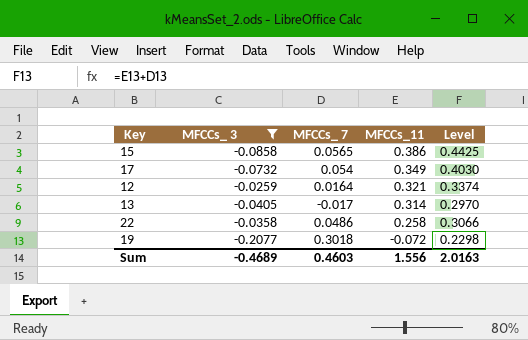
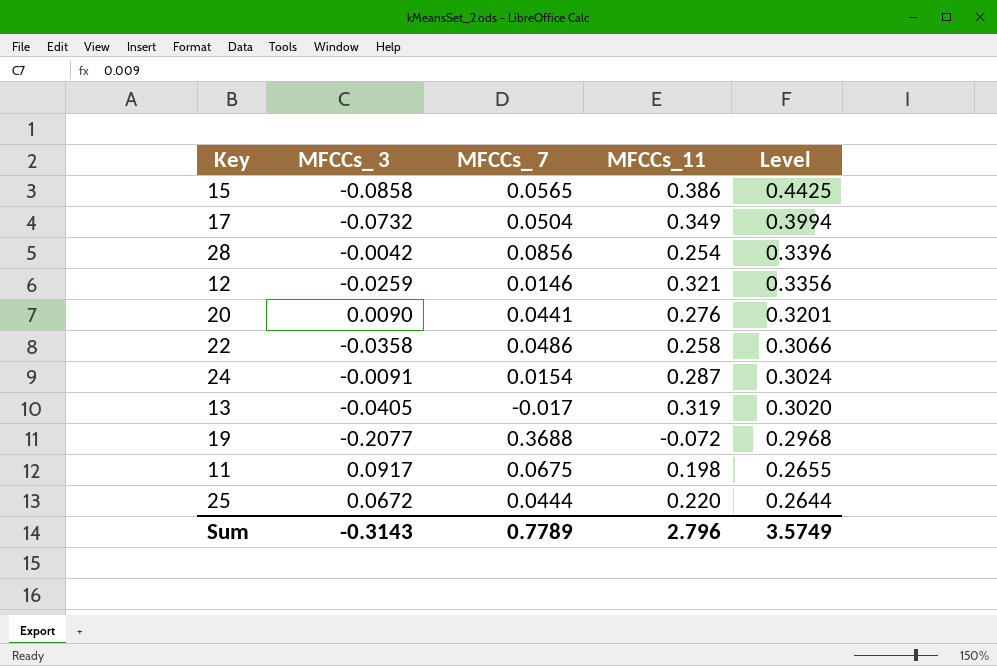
filter: MFCCs_ 3 <= -0.0259 -> none
row order: MFCCs_11 descending -> Level descending
17 | MFCCs_ 7: 0.054 -> 0.0504
17 | Level: 0.4030 -> 0.3994
12 | MFCCs_ 7: 0.0164 -> 0.0146
12 | Level: 0.3374 -> 0.3356
13 | MFCCs_11: 0.314 -> 0.319
13 | Level: 0.2970 -> 0.3020
19 | MFCCs_ 7: 0.3018 -> 0.3688
19 | Level: 0.2298 -> 0.2968
Sum | MFCCs_ 3: -0.4689 -> -0.3143
Sum | MFCCs_ 7: 0.4603 -> 0.7789
Sum | MFCCs_11: 1.556 -> 2.796
Sum | Level: 2.0163 -> 3.5749

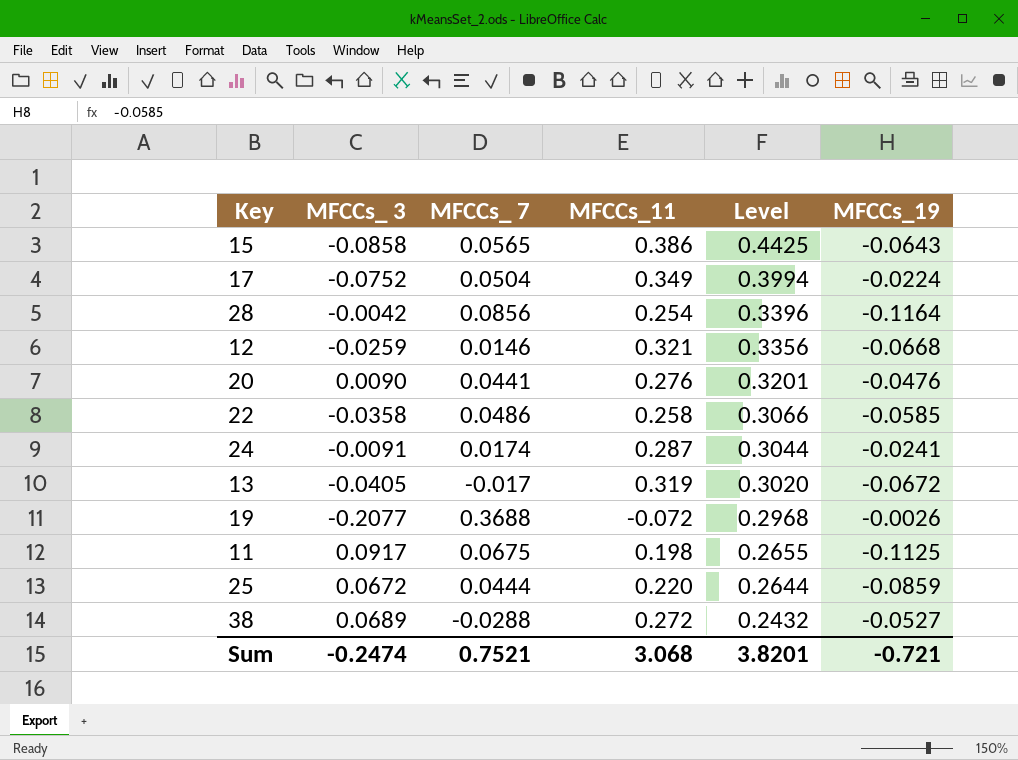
column MFCCs_19 | position: none -> 6
17 | MFCCs_ 3: -0.0732 -> -0.0752
24 | MFCCs_ 7: 0.0154 -> 0.0174
24 | Level: 0.3024 -> 0.3044
row 38: none -> 0.0689 | -0.0288 | 0.272 | 0.2432 | -0.0527
Sum | MFCCs_ 3: -0.3143 -> -0.2474
Sum | MFCCs_ 7: 0.7789 -> 0.7521
Sum | MFCCs_11: 2.796 -> 3.068
Sum | Level: 3.5749 -> 3.8201

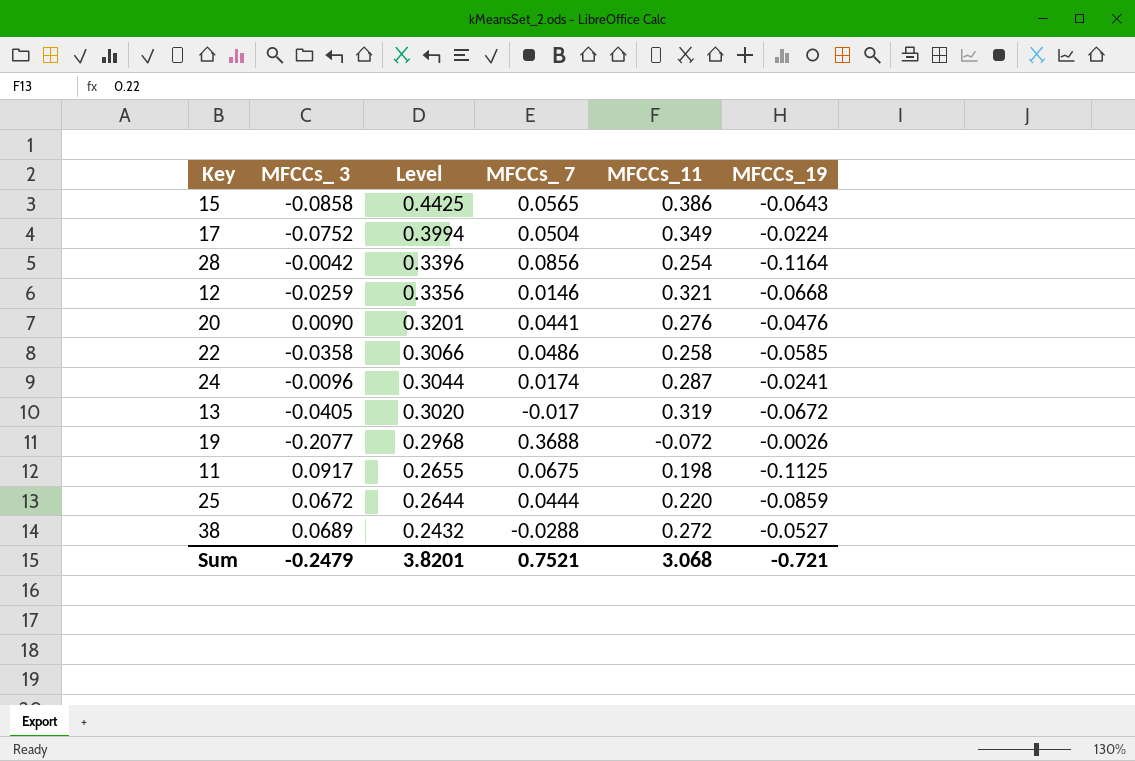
column Level | position: 5 -> 3
24 | MFCCs_ 3: -0.0091 -> -0.0096
Sum | MFCCs_ 3: -0.2474 -> -0.2479

